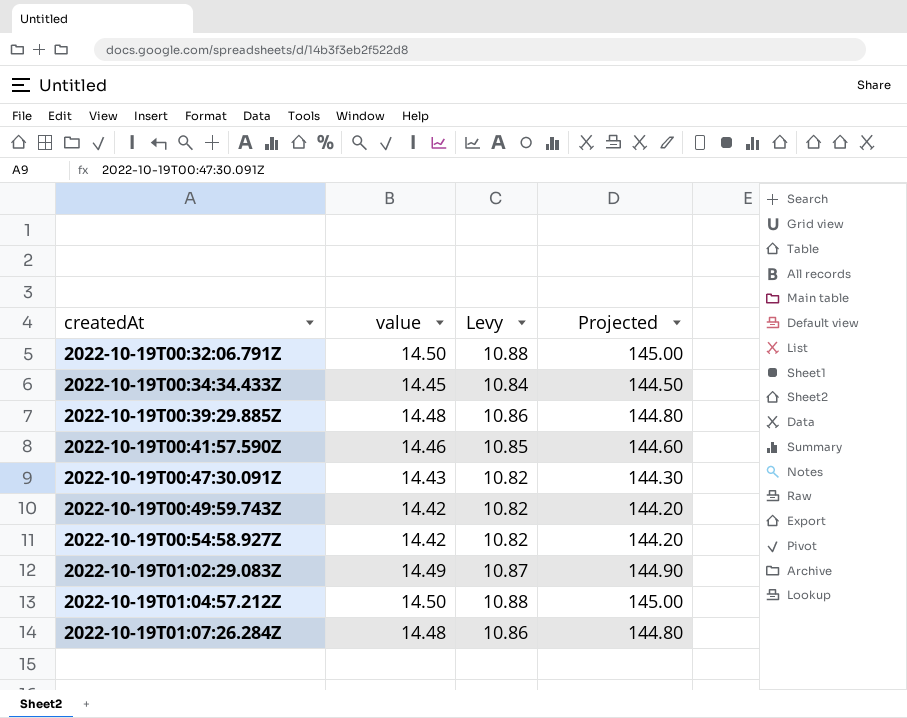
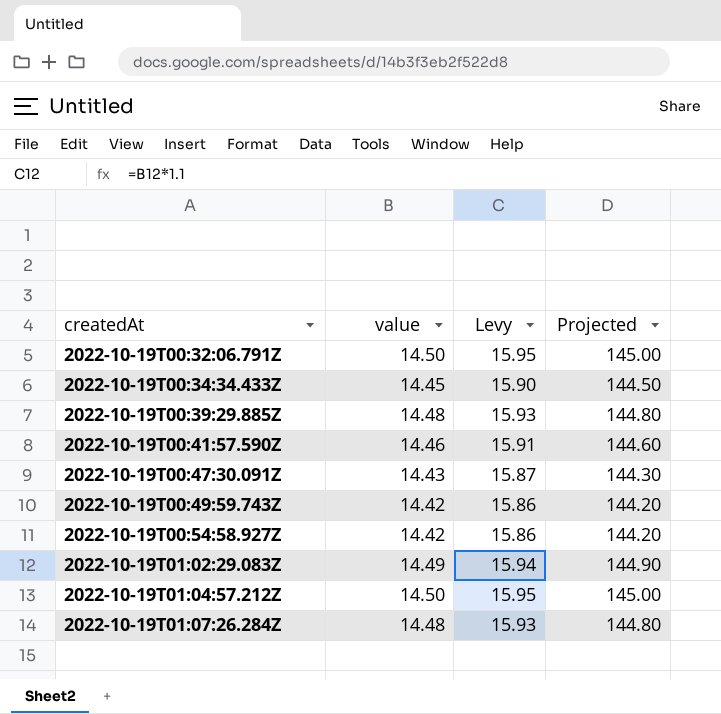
column Levy | formula: [value] * 0.75 -> [value] * 1.1

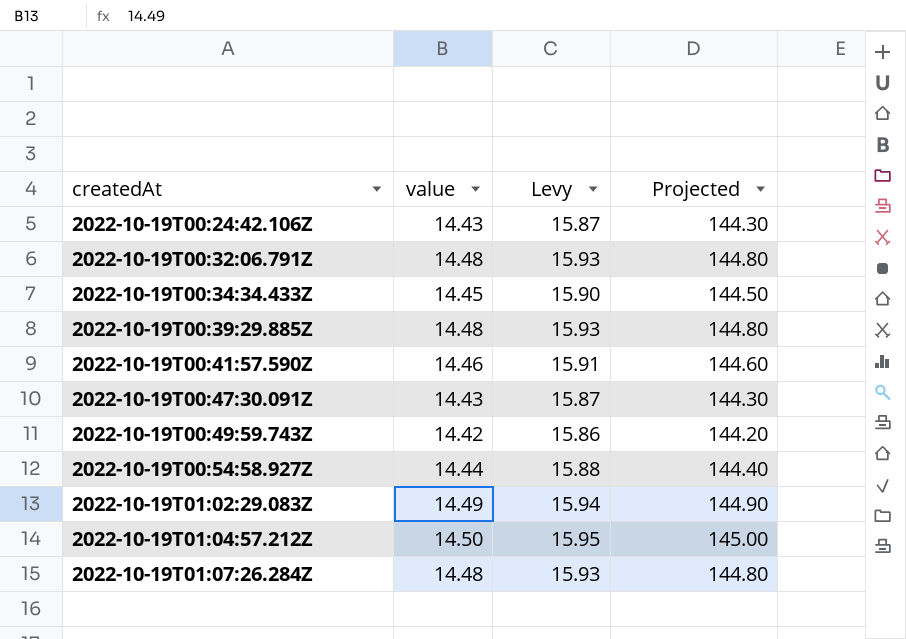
row 2022-10-19T00:24:42.106Z: none -> 14.43 | 15.87 | 144.30
2022-10-19T00:32:06.791Z | value: 14.50 -> 14.48
2022-10-19T00:32:06.791Z | Levy: 15.95 -> 15.93
2022-10-19T00:32:06.791Z | Projected: 145.00 -> 144.80
2022-10-19T00:54:58.927Z | value: 14.42 -> 14.44
2022-10-19T00:54:58.927Z | Levy: 15.86 -> 15.88
2022-10-19T00:54:58.927Z | Projected: 144.20 -> 144.40

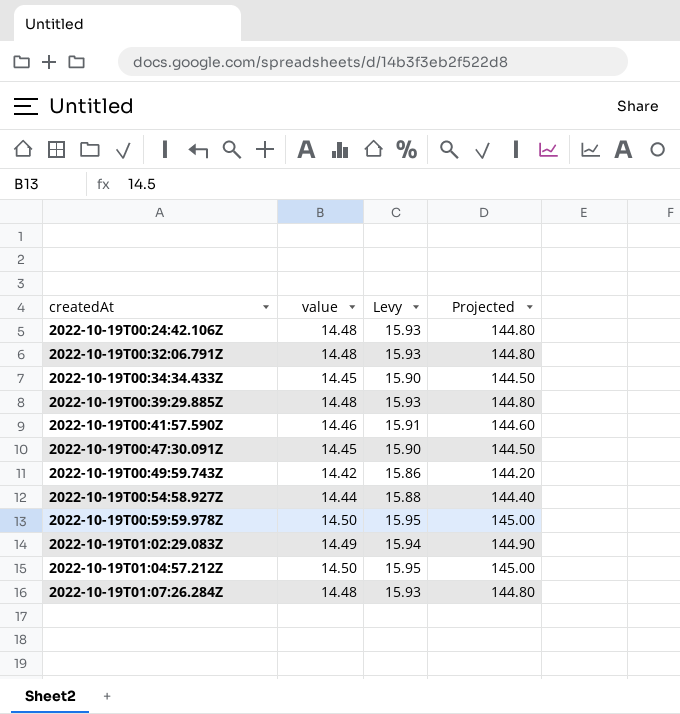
2022-10-19T00:24:42.106Z | value: 14.43 -> 14.48
2022-10-19T00:24:42.106Z | Levy: 15.87 -> 15.93
2022-10-19T00:24:42.106Z | Projected: 144.30 -> 144.80
2022-10-19T00:47:30.091Z | value: 14.43 -> 14.45
2022-10-19T00:47:30.091Z | Levy: 15.87 -> 15.90
2022-10-19T00:47:30.091Z | Projected: 144.30 -> 144.50
row 2022-10-19T00:59:59.978Z: none -> 14.50 | 15.95 | 145.00

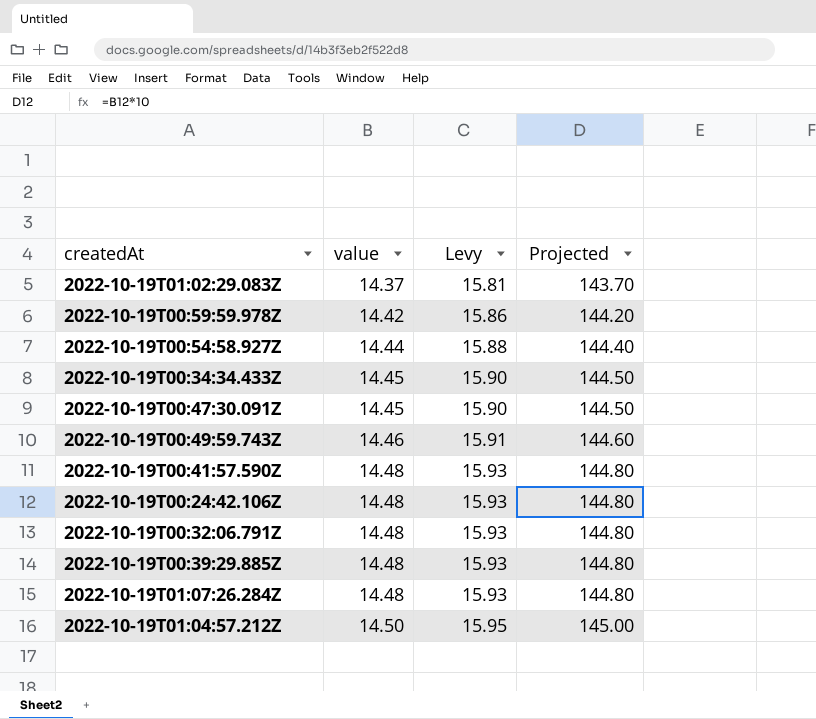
row order: createdAt ascending -> value ascending
2022-10-19T01:02:29.083Z | value: 14.49 -> 14.37
2022-10-19T01:02:29.083Z | Levy: 15.94 -> 15.81
2022-10-19T01:02:29.083Z | Projected: 144.90 -> 143.70
2022-10-19T00:59:59.978Z | value: 14.50 -> 14.42
2022-10-19T00:59:59.978Z | Levy: 15.95 -> 15.86
2022-10-19T00:59:59.978Z | Projected: 145.00 -> 144.20
2022-10-19T00:49:59.743Z | value: 14.42 -> 14.46
2022-10-19T00:49:59.743Z | Levy: 15.86 -> 15.91
2022-10-19T00:49:59.743Z | Projected: 144.20 -> 144.60
2022-10-19T00:41:57.590Z | value: 14.46 -> 14.48
2022-10-19T00:41:57.590Z | Levy: 15.91 -> 15.93
2022-10-19T00:41:57.590Z | Projected: 144.60 -> 144.80

